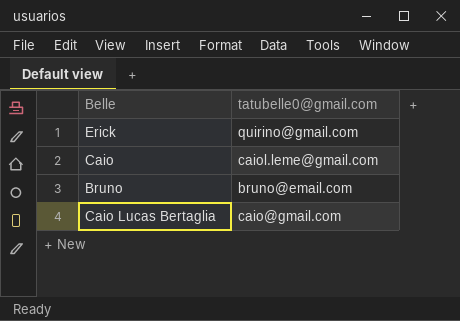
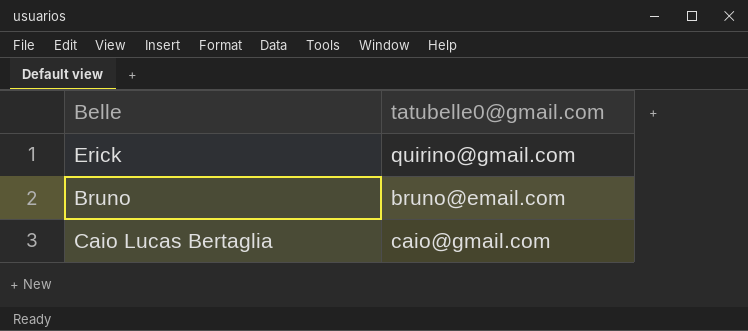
row Caio: caiol.leme@gmail.com -> none

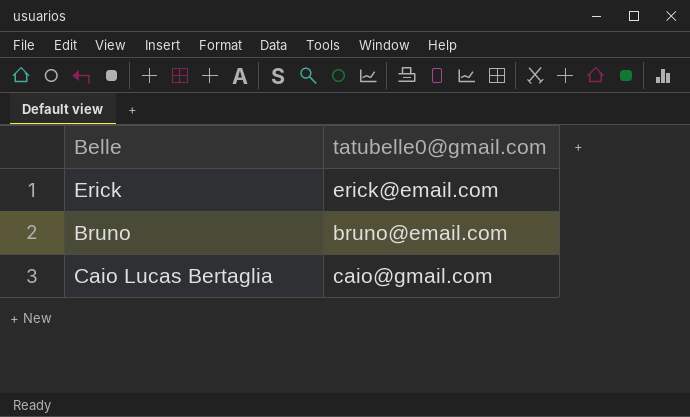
Erick | tatubelle0@gmail.com: quirino@gmail.com -> erick@email.com

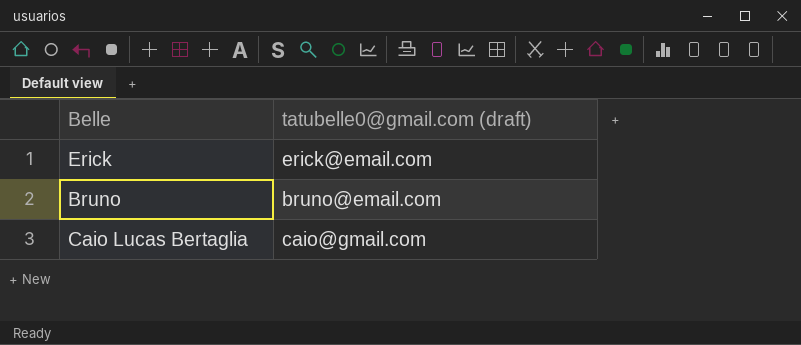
column name: tatubelle0@gmail.com -> tatubelle0@gmail.com (draft)

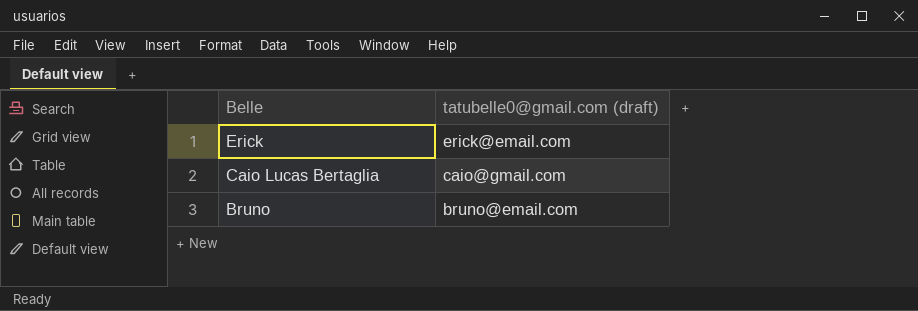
row order: none -> Belle descending

